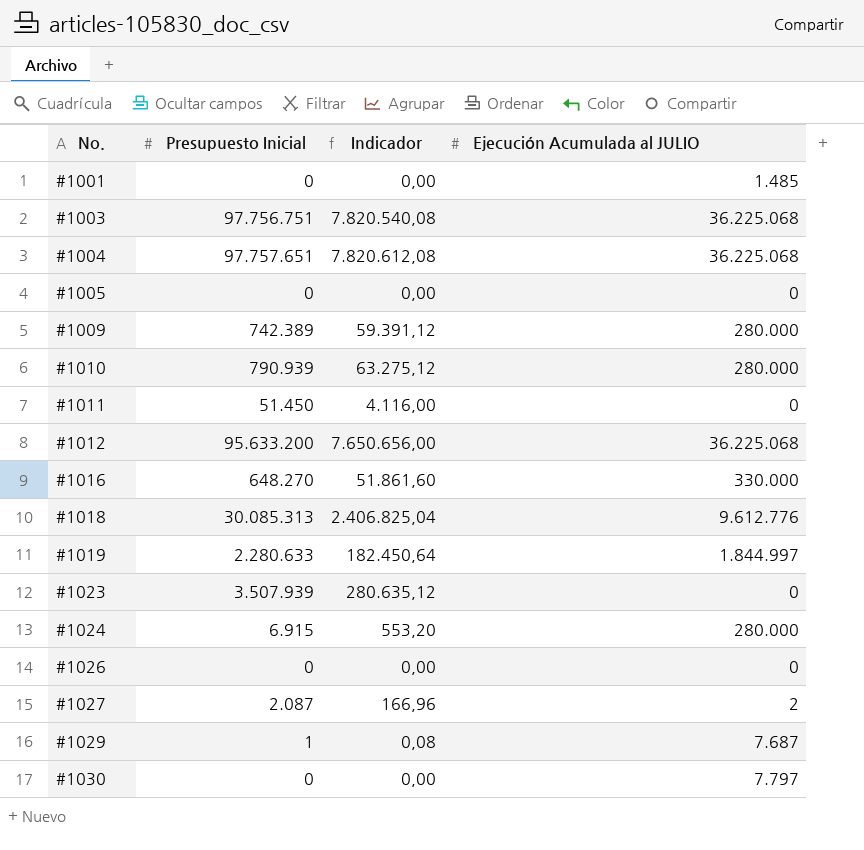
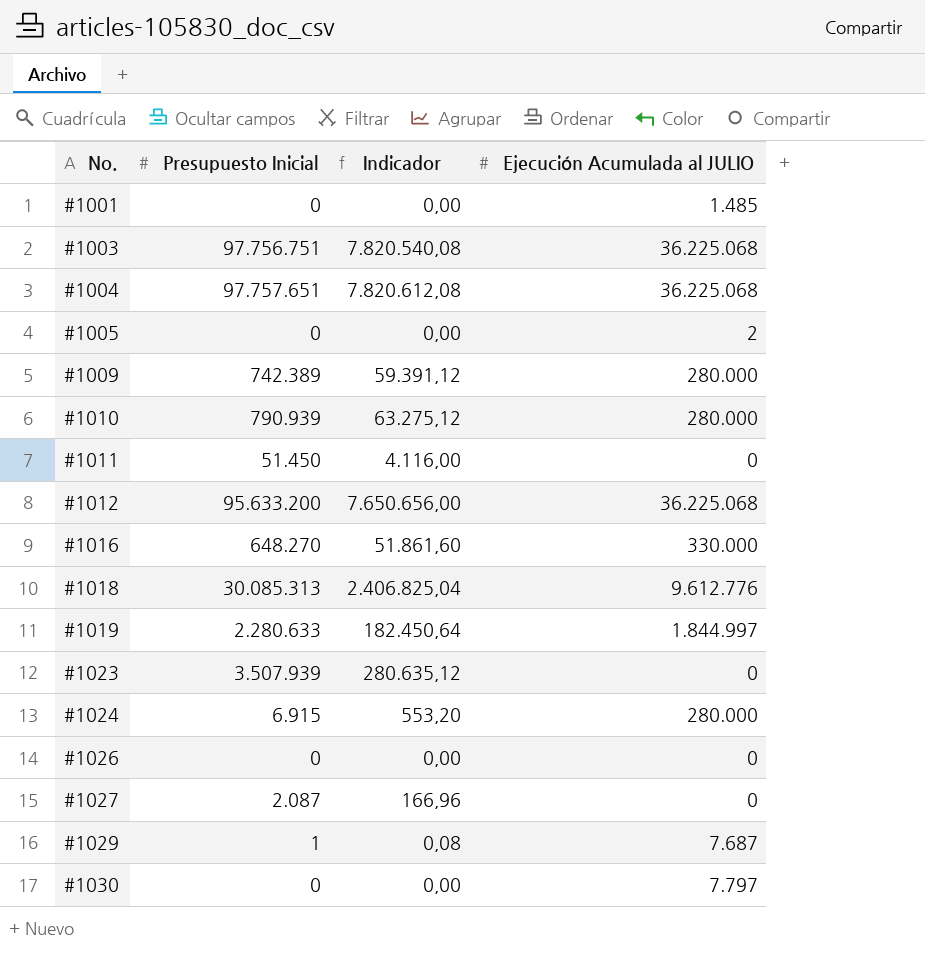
#1005 | Ejecución Acumulada al JULIO: 0 -> 2
#1027 | Ejecución Acumulada al JULIO: 2 -> 0

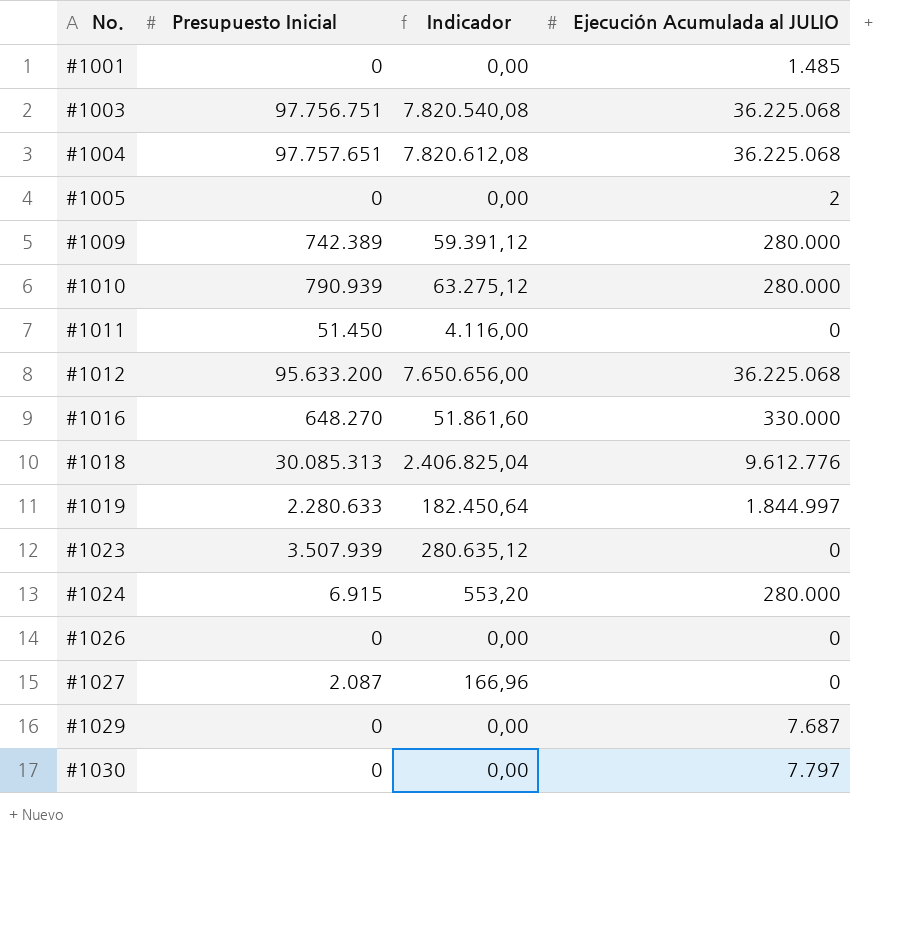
#1029 | Presupuesto Inicial: 1 -> 0
#1029 | Indicador: 0,08 -> 0,00

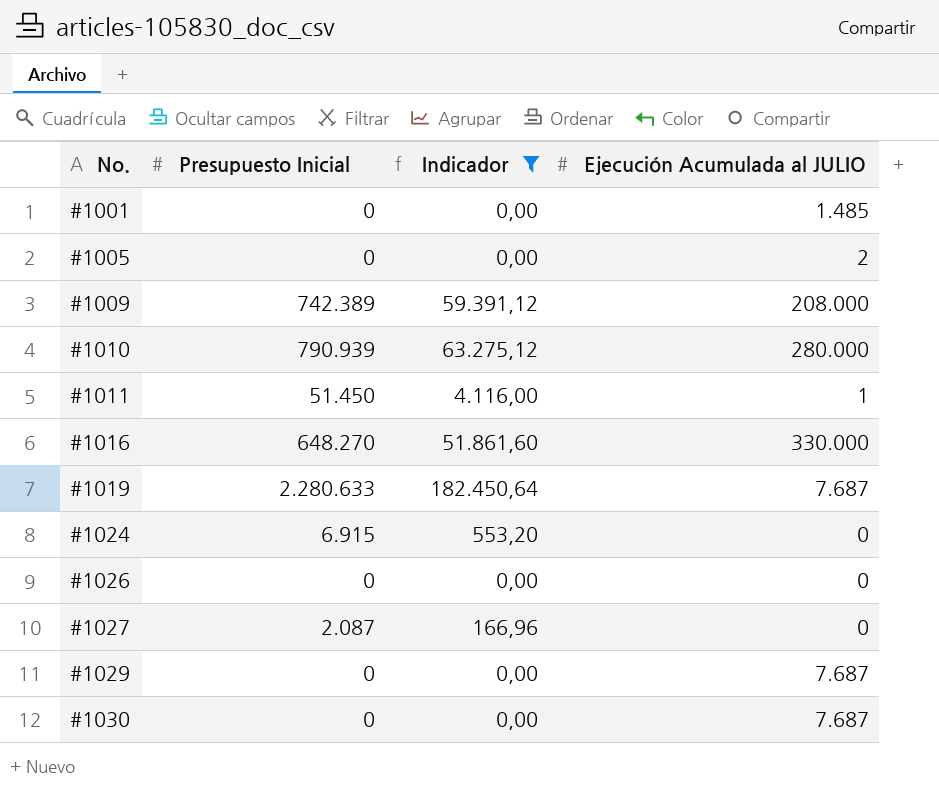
filter: none -> Indicador <= 182.450,64
#1009 | Ejecución Acumulada al JULIO: 280.000 -> 208.000
#1011 | Ejecución Acumulada al JULIO: 0 -> 1
#1019 | Ejecución Acumulada al JULIO: 1.844.997 -> 7.687
#1024 | Ejecución Acumulada al JULIO: 280.000 -> 0
#1030 | Ejecución Acumulada al JULIO: 7.797 -> 7.687

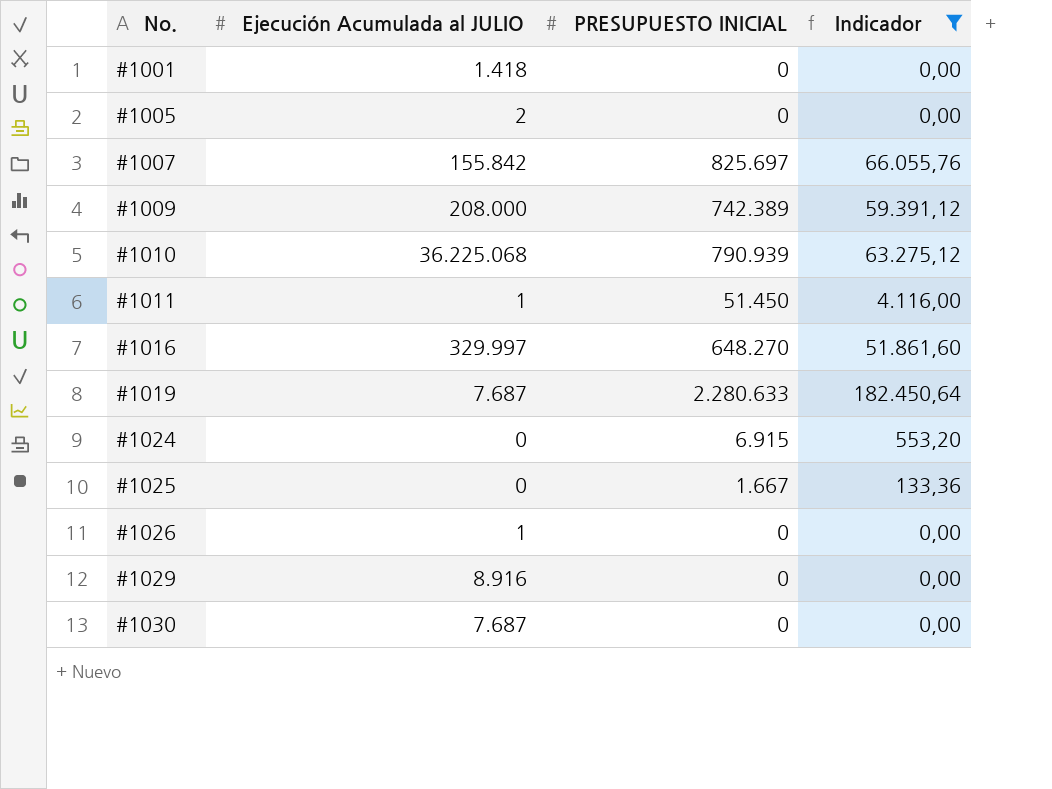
column Ejecución Acumulada al JULIO | position: 4 -> 2
column name: Presupuesto Inicial -> PRESUPUESTO INICIAL
row #1027: 2.087 | 166,96 | 0 -> none
#1001 | Ejecución Acumulada al JULIO: 1.485 -> 1.418
row #1007: none -> 155.842 | 825.697 | 66.055,76
#1010 | Ejecución Acumulada al JULIO: 280.000 -> 36.225.068
#1016 | Ejecución Acumulada al JULIO: 330.000 -> 329.997
row #1025: none -> 0 | 1.667 | 133,36
#1026 | Ejecución Acumulada al JULIO: 0 -> 1
#1029 | Ejecución Acumulada al JULIO: 7.687 -> 8.916

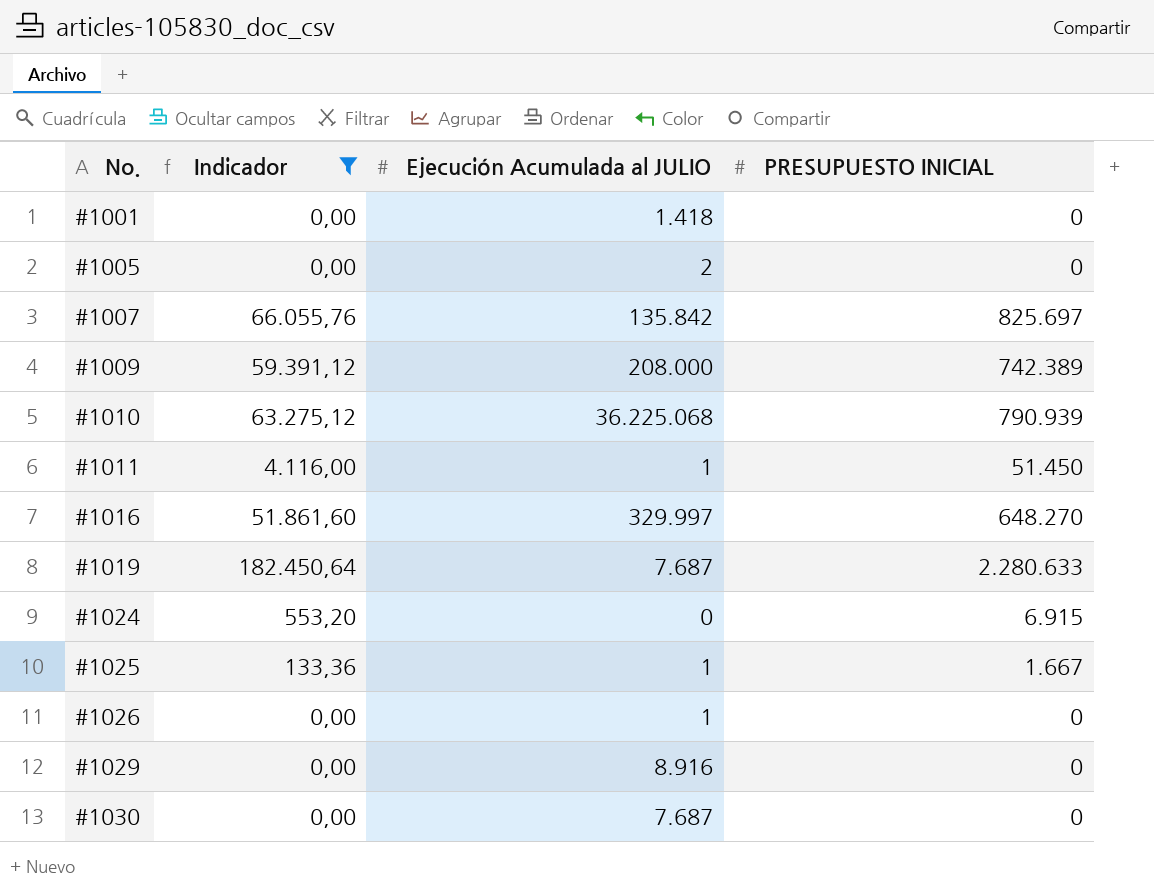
column Indicador | position: 4 -> 2
#1007 | Ejecución Acumulada al JULIO: 155.842 -> 135.842
#1025 | Ejecución Acumulada al JULIO: 0 -> 1

